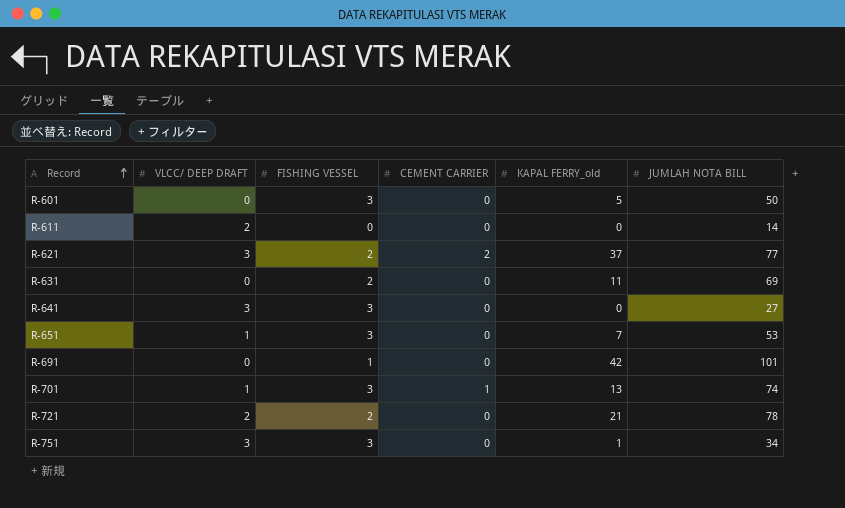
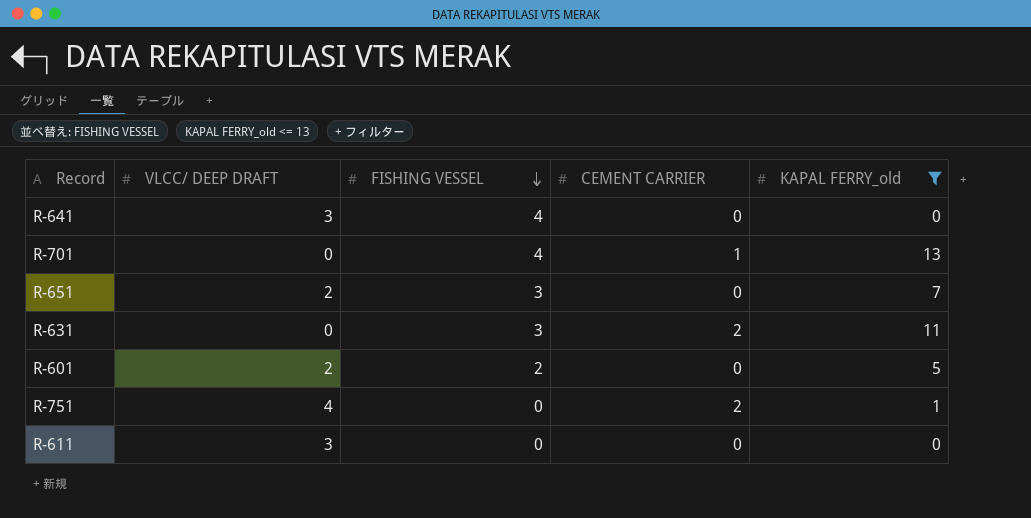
filter: none -> KAPAL FERRY_old <= 13
row order: Record ascending -> FISHING VESSEL descending
column JUMLAH NOTA BILL | position: 6 -> none
R-641 | FISHING VESSEL: 3 -> 4
R-701 | VLCC/ DEEP DRAFT: 1 -> 0
R-701 | FISHING VESSEL: 3 -> 4
R-651 | VLCC/ DEEP DRAFT: 1 -> 2
R-631 | FISHING VESSEL: 2 -> 3
R-631 | CEMENT CARRIER: 0 -> 2
R-601 | VLCC/ DEEP DRAFT: 0 -> 2
R-601 | FISHING VESSEL: 3 -> 2
R-751 | VLCC/ DEEP DRAFT: 3 -> 4
R-751 | FISHING VESSEL: 3 -> 0
R-751 | CEMENT CARRIER: 0 -> 2
R-611 | VLCC/ DEEP DRAFT: 2 -> 3

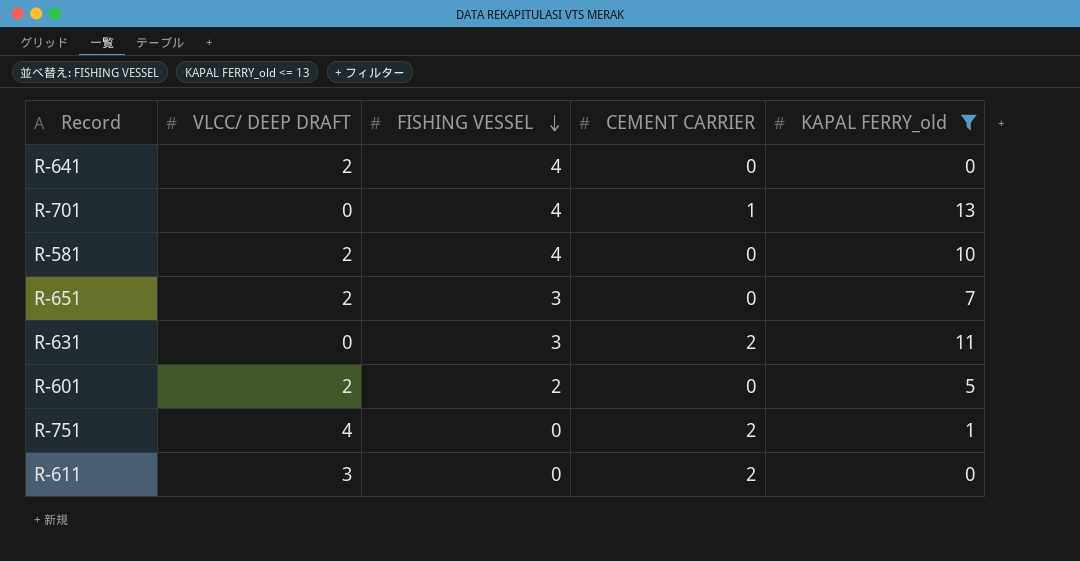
R-641 | VLCC/ DEEP DRAFT: 3 -> 2
row R-581: none -> 2 | 4 | 0 | 10
R-611 | CEMENT CARRIER: 0 -> 2

